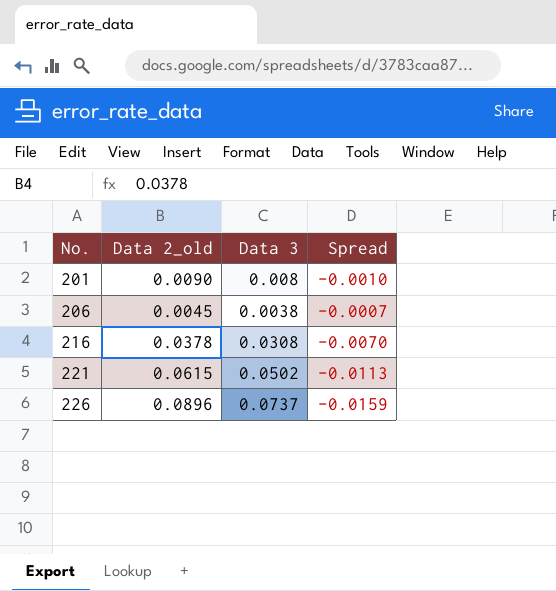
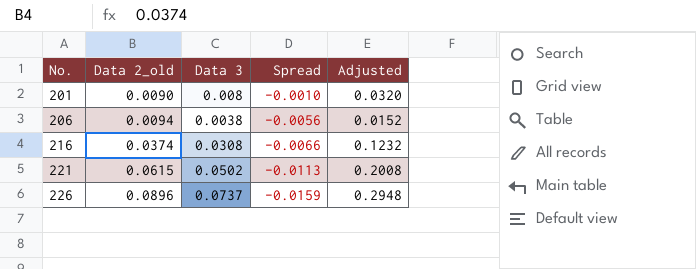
column Adjusted | formula: none -> [Data 3] * 4
206 | Data 2_old: 0.0045 -> 0.0094
206 | Spread: -0.0007 -> -0.0056
216 | Data 2_old: 0.0378 -> 0.0374
216 | Spread: -0.0070 -> -0.0066

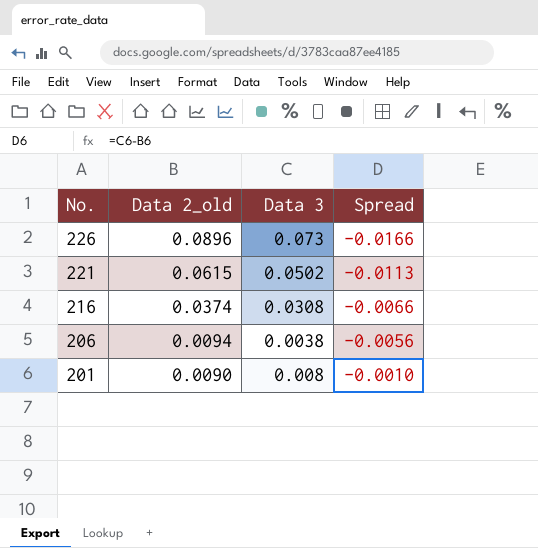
row order: No. ascending -> No. descending
column Adjusted | formula: [Data 3] * 4 -> none
226 | Data 3: 0.0737 -> 0.073
226 | Spread: -0.0159 -> -0.0166

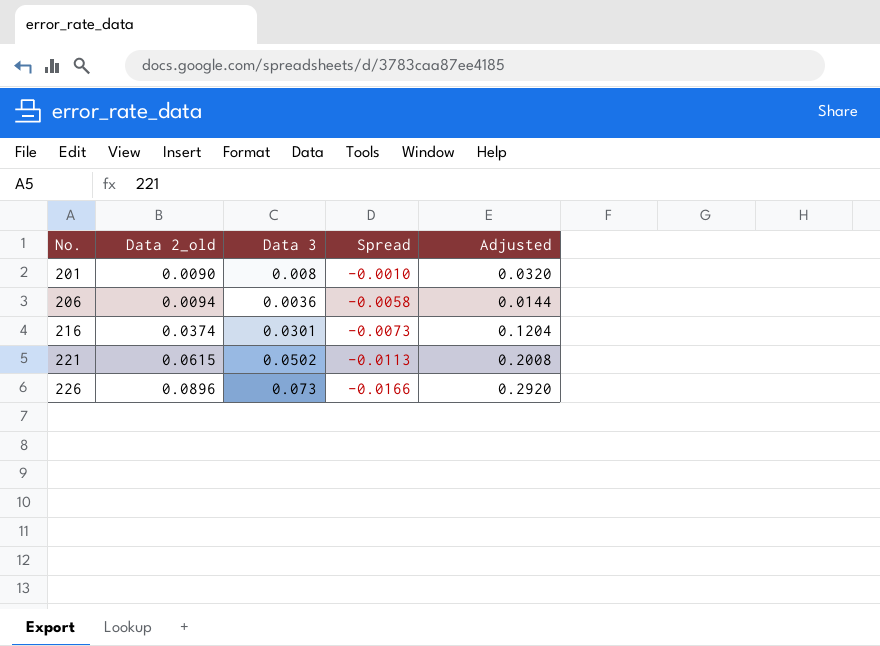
row order: No. descending -> No. ascending
column Adjusted | formula: none -> [Data 3] * 4
206 | Data 3: 0.0038 -> 0.0036
206 | Spread: -0.0056 -> -0.0058
216 | Data 3: 0.0308 -> 0.0301
216 | Spread: -0.0066 -> -0.0073

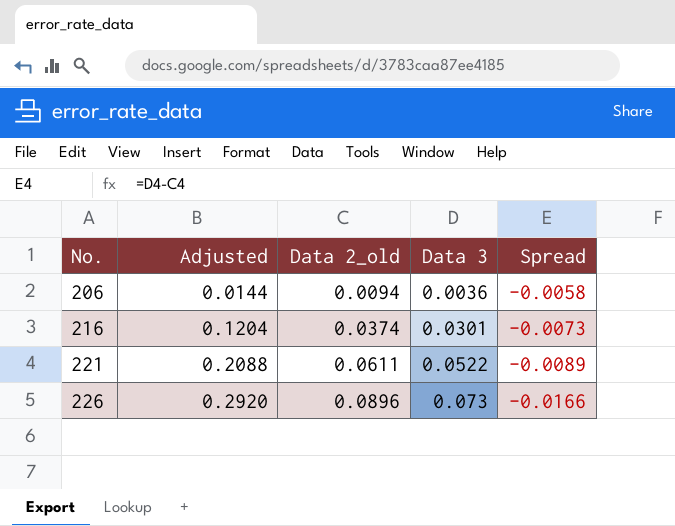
column Adjusted | position: 5 -> 2
row 201: 0.0090 | 0.008 | -0.0010 | 0.0320 -> none
221 | Adjusted: 0.2008 -> 0.2088
221 | Data 2_old: 0.0615 -> 0.0611
221 | Data 3: 0.0502 -> 0.0522
221 | Spread: -0.0113 -> -0.0089

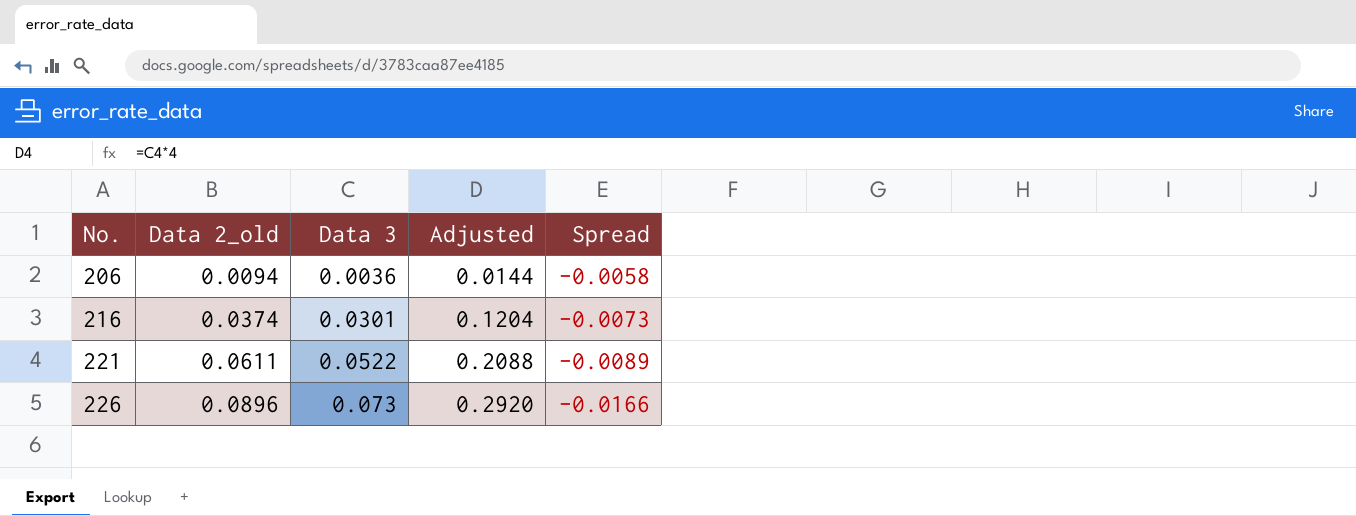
column Adjusted | position: 2 -> 4

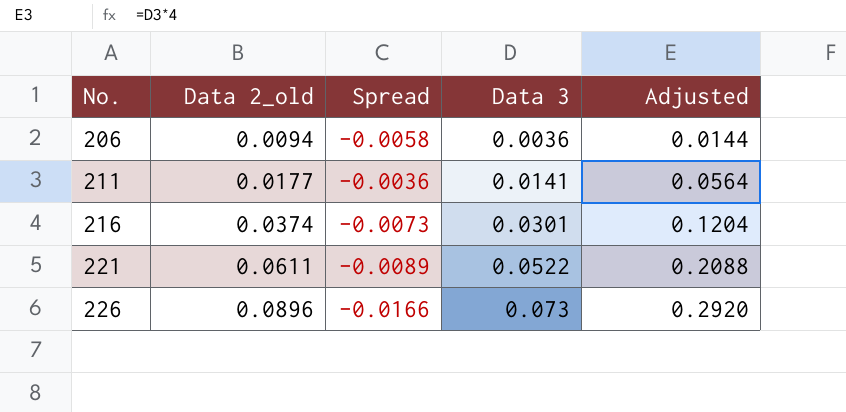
column Spread | position: 5 -> 3
row 211: none -> 0.0177 | -0.0036 | 0.0141 | 0.0564

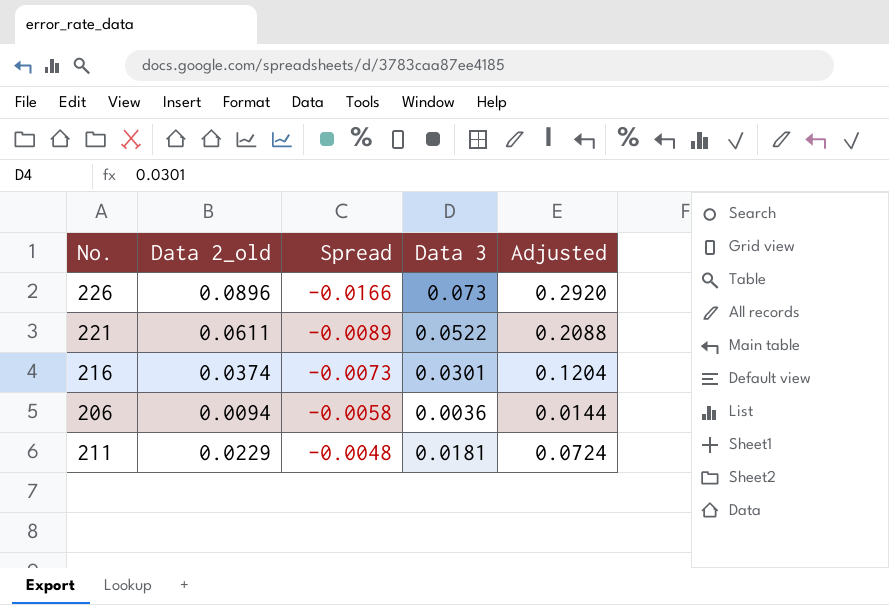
row order: No. ascending -> Spread ascending
211 | Data 2_old: 0.0177 -> 0.0229
211 | Spread: -0.0036 -> -0.0048
211 | Data 3: 0.0141 -> 0.0181
211 | Adjusted: 0.0564 -> 0.0724

